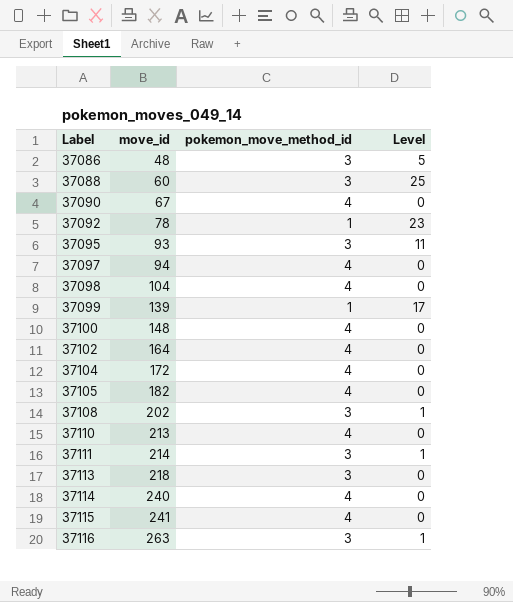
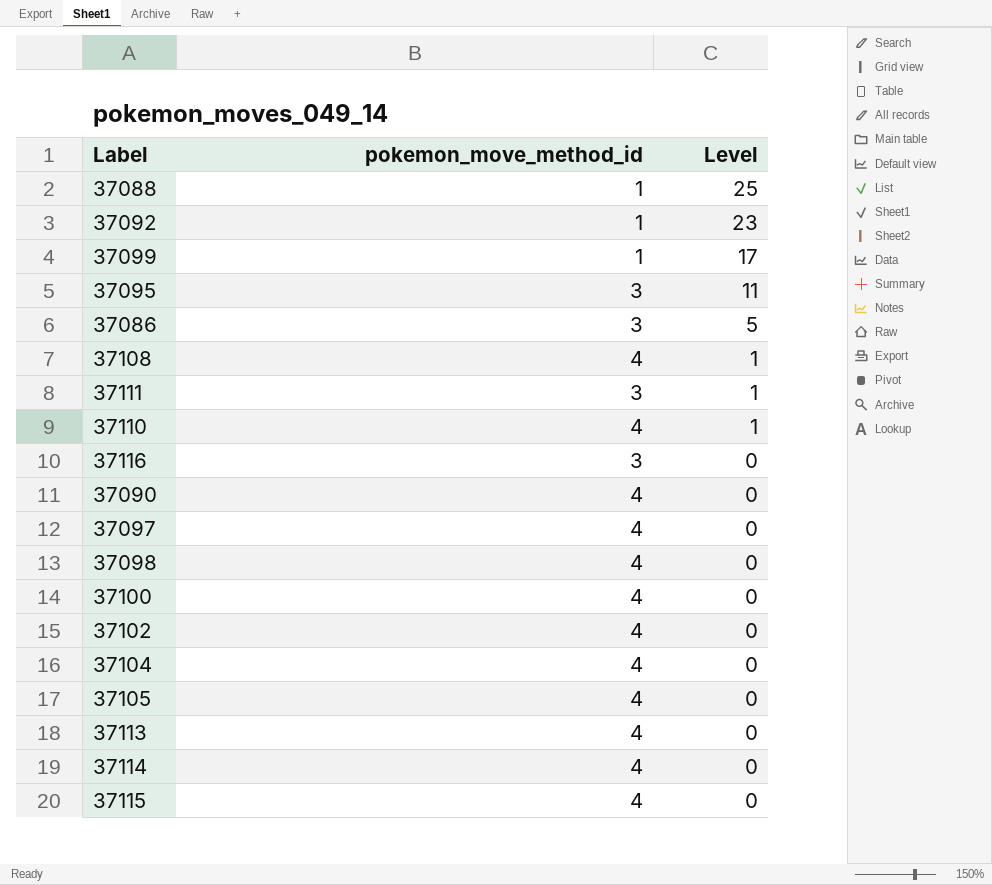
row order: Label ascending -> Level descending
column move_id | position: 2 -> none
37088 | pokemon_move_method_id: 3 -> 1
37108 | pokemon_move_method_id: 3 -> 4
37110 | Level: 0 -> 1
37116 | Level: 1 -> 0
37113 | pokemon_move_method_id: 3 -> 4

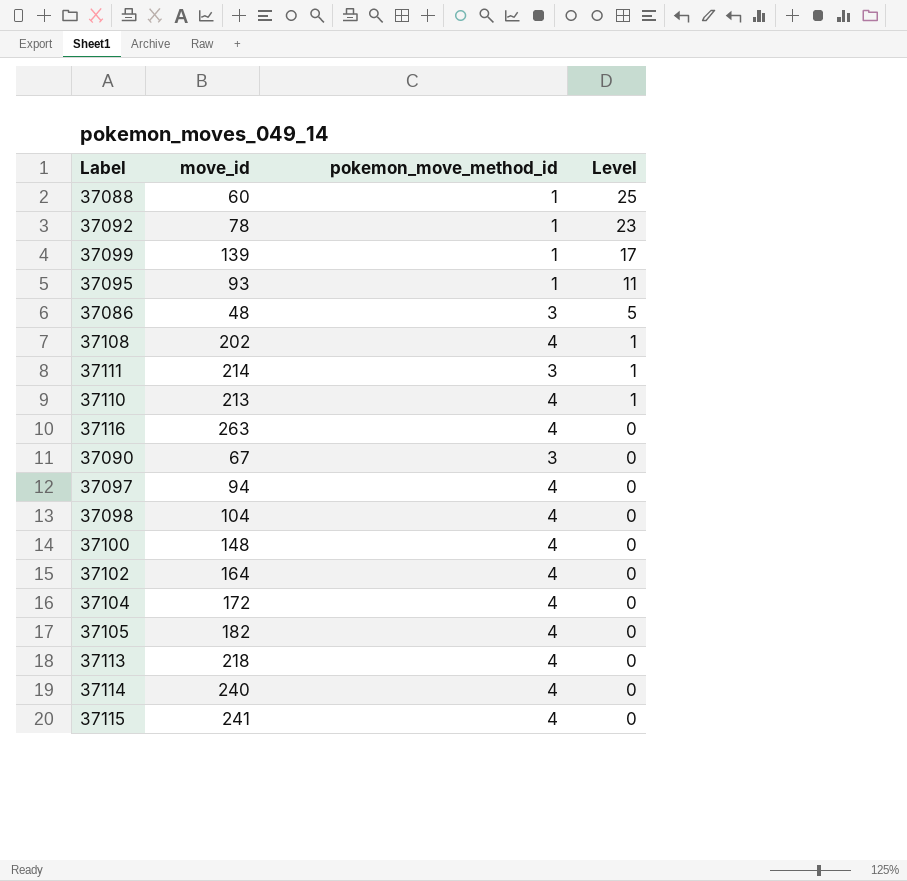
column move_id | position: none -> 2
37095 | pokemon_move_method_id: 3 -> 1
37116 | pokemon_move_method_id: 3 -> 4
37090 | pokemon_move_method_id: 4 -> 3

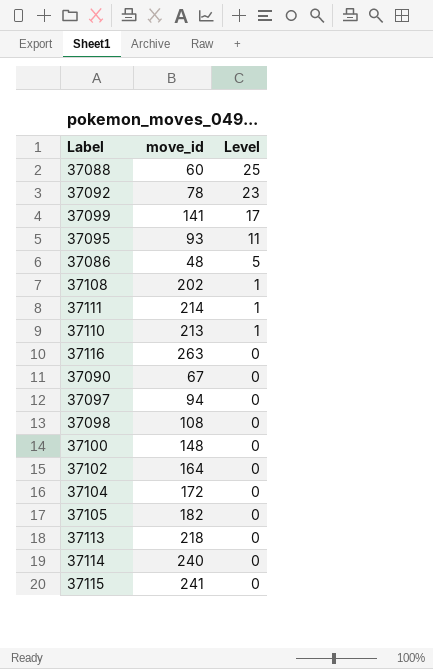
column pokemon_move_method_id | position: 3 -> none
37099 | move_id: 139 -> 141
37098 | move_id: 104 -> 108

